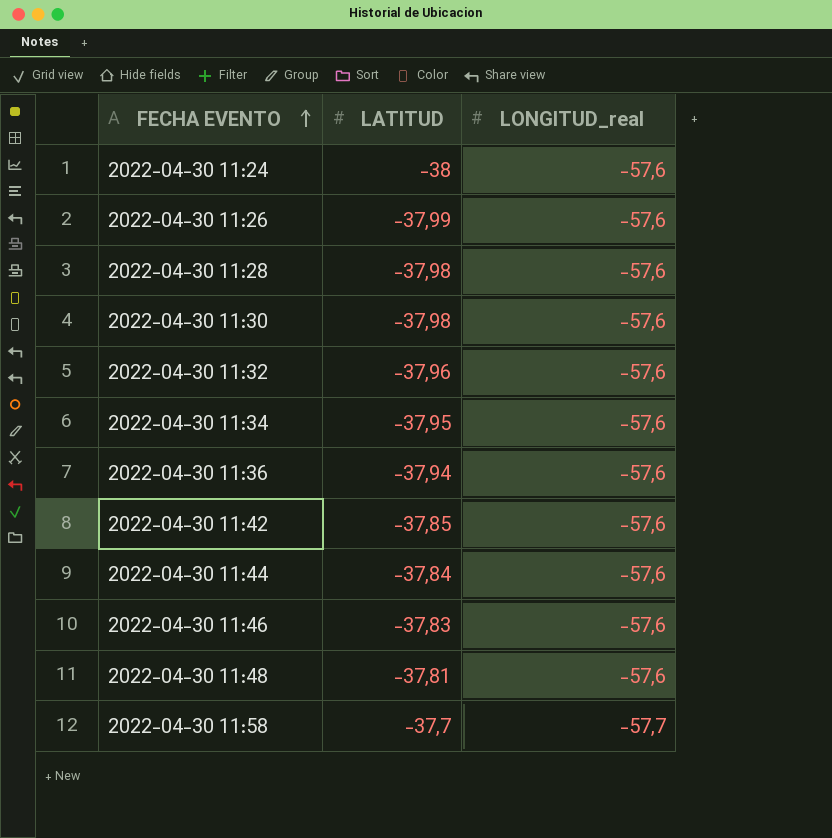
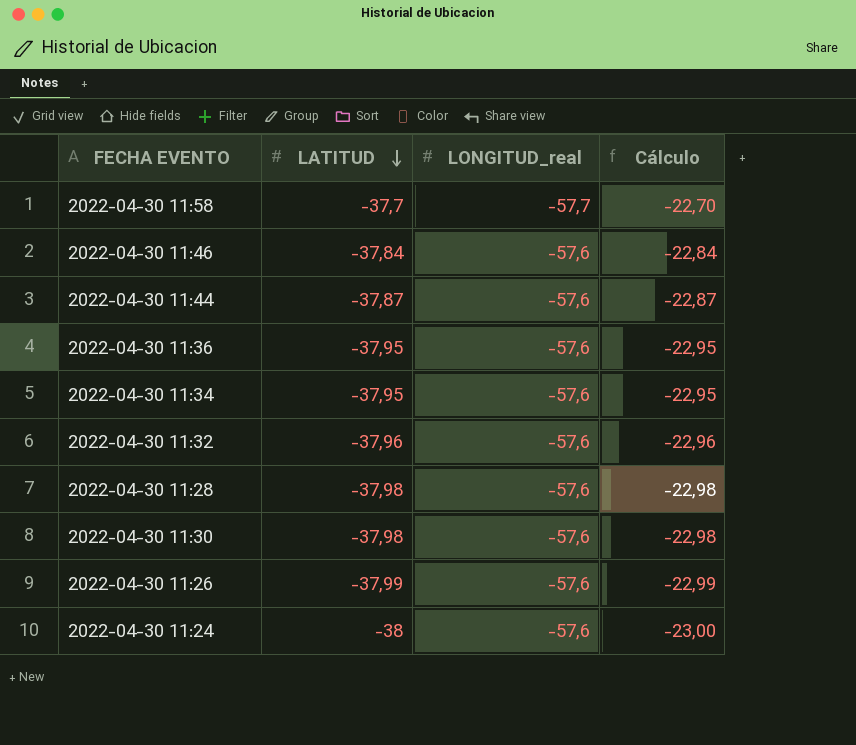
row order: FECHA EVENTO ascending -> LATITUD descending
column Cálculo | formula: none -> [LATITUD] + 15
row 2022-04-30 11:42: -37,85 | -57,6 -> none
row 2022-04-30 11:48: -37,81 | -57,6 -> none
2022-04-30 11:46 | LATITUD: -37,83 -> -37,84
2022-04-30 11:44 | LATITUD: -37,84 -> -37,87
2022-04-30 11:36 | LATITUD: -37,94 -> -37,95

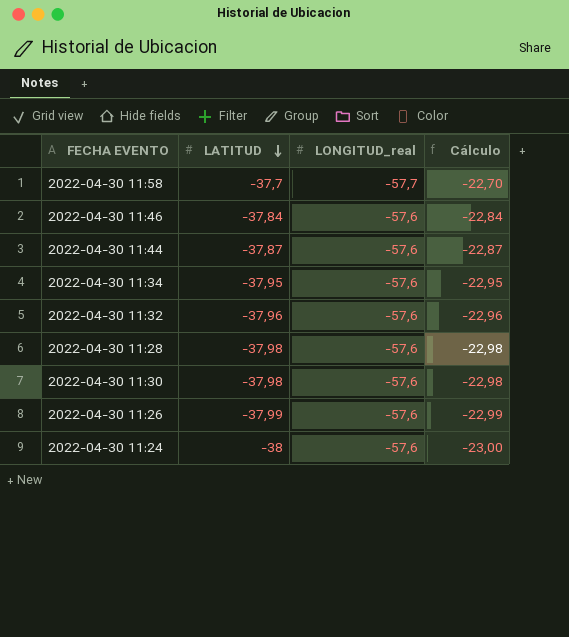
row 2022-04-30 11:36: -37,95 | -57,6 | -22,95 -> none

